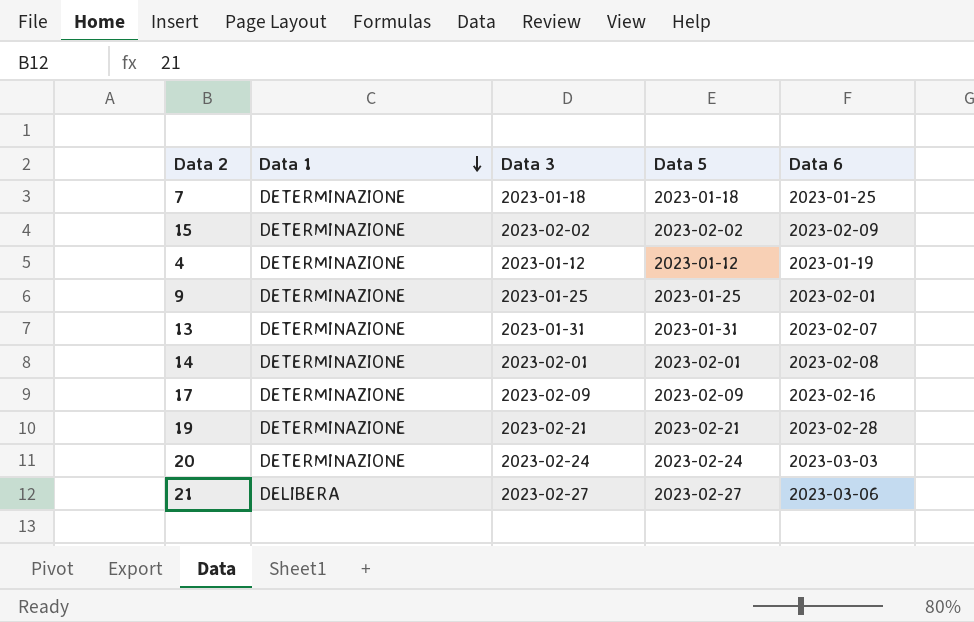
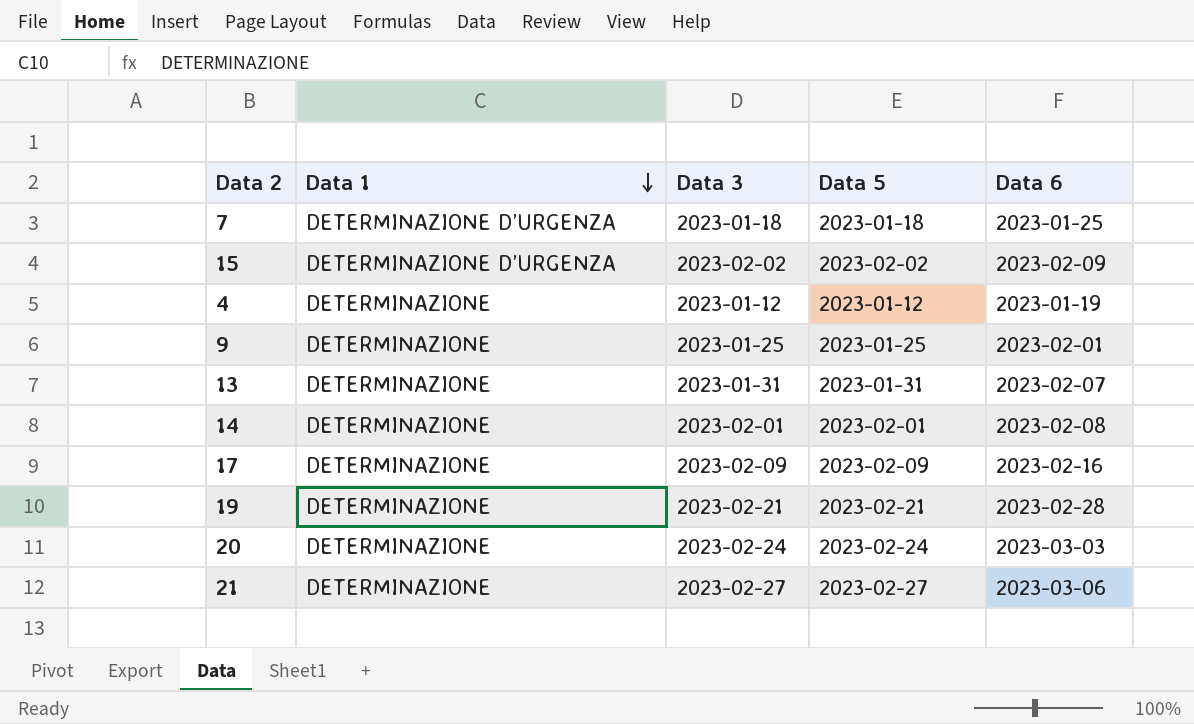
7 | Data 1: DETERMINAZIONE -> DETERMINAZIONE D’URGENZA
15 | Data 1: DETERMINAZIONE -> DETERMINAZIONE D’URGENZA
21 | Data 1: DELIBERA -> DETERMINAZIONE

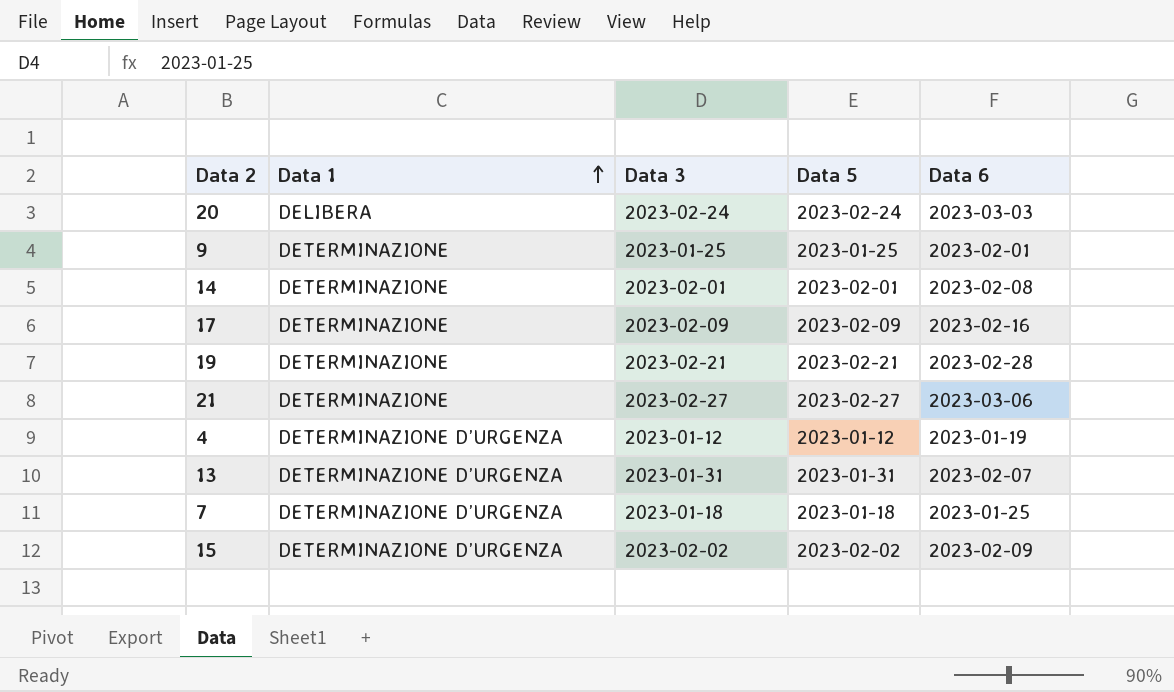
row order: Data 1 descending -> Data 1 ascending
20 | Data 1: DETERMINAZIONE -> DELIBERA
4 | Data 1: DETERMINAZIONE -> DETERMINAZIONE D’URGENZA
13 | Data 1: DETERMINAZIONE -> DETERMINAZIONE D’URGENZA

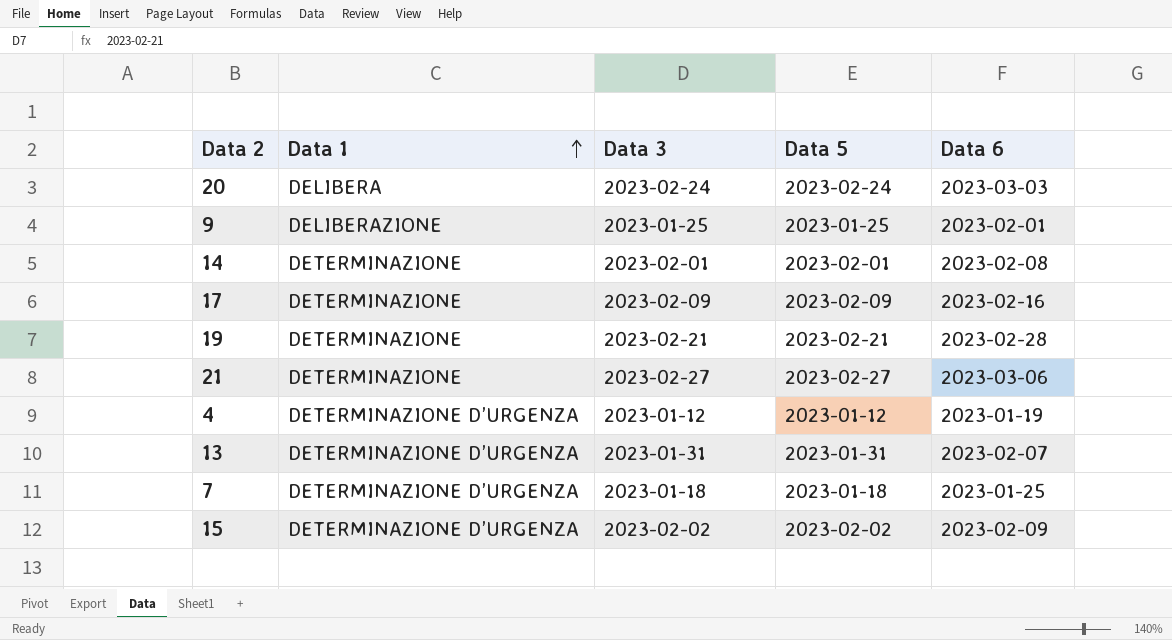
9 | Data 1: DETERMINAZIONE -> DELIBERAZIONE

